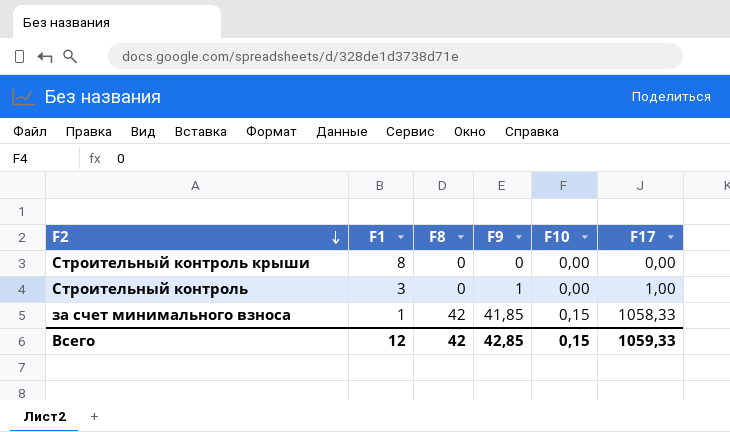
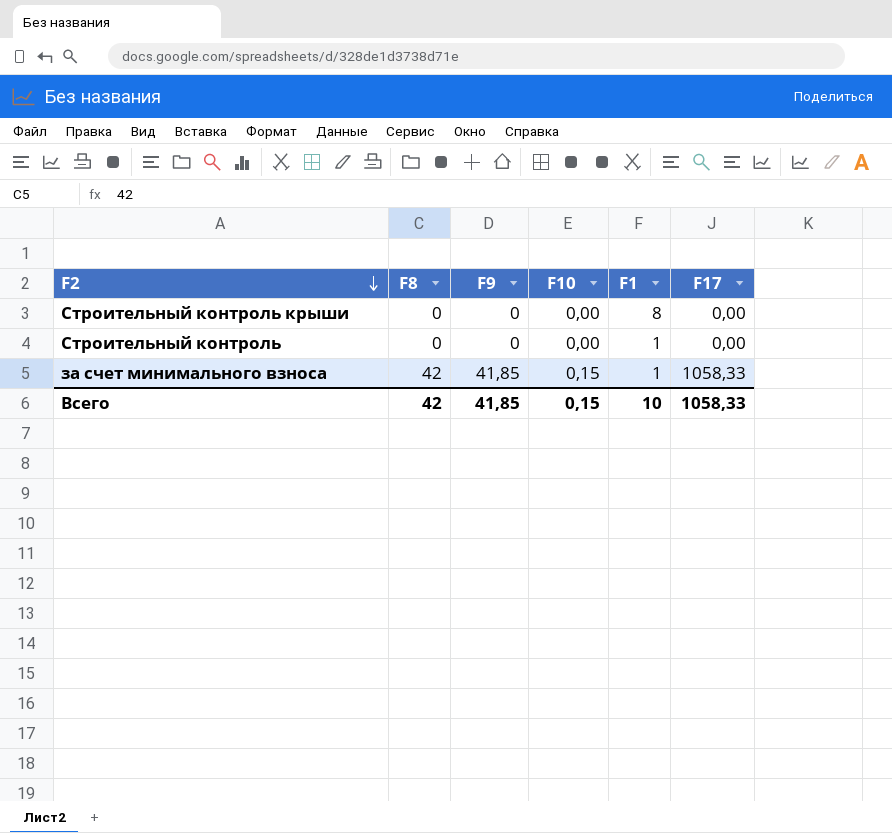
column F1 | position: 2 -> 5
Строительный контроль | F9: 1 -> 0
Строительный контроль | F1: 3 -> 1
Строительный контроль | F17: 1,00 -> 0,00
Всего | F9: 42,85 -> 41,85
Всего | F1: 12 -> 10
Всего | F17: 1059,33 -> 1058,33

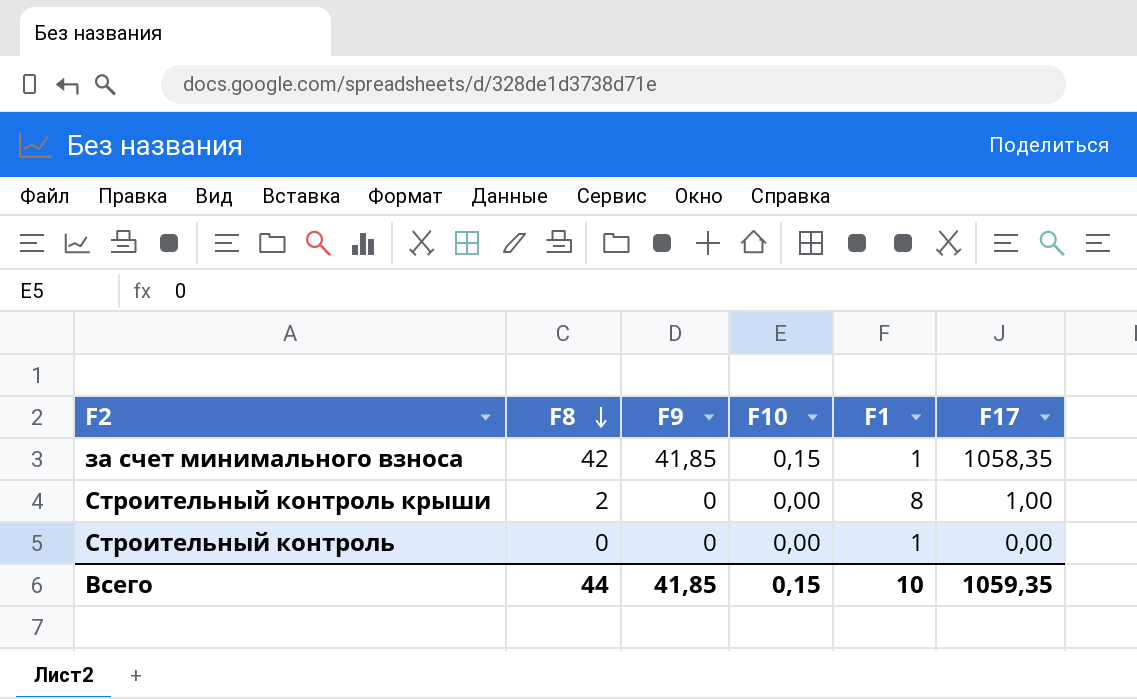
row order: F2 descending -> F8 descending
за счет минимального взноса | F17: 1058,33 -> 1058,35
Строительный контроль крыши | F8: 0 -> 2
Строительный контроль крыши | F17: 0,00 -> 1,00
Всего | F8: 42 -> 44
Всего | F17: 1058,33 -> 1059,35

